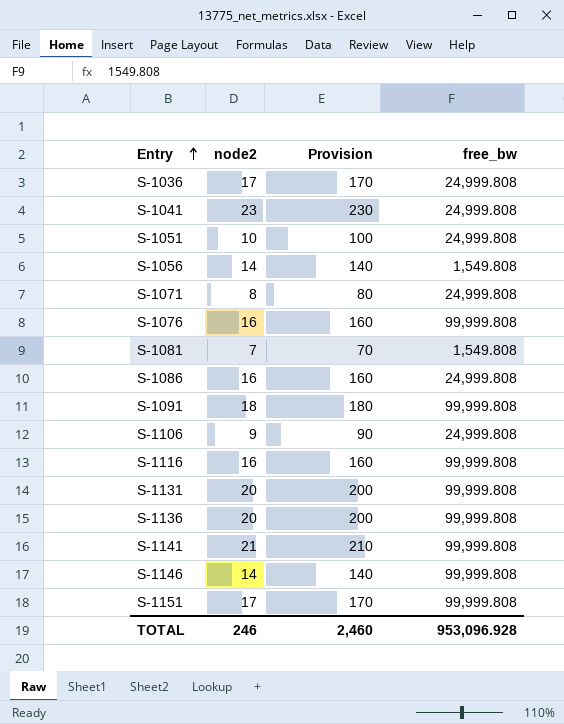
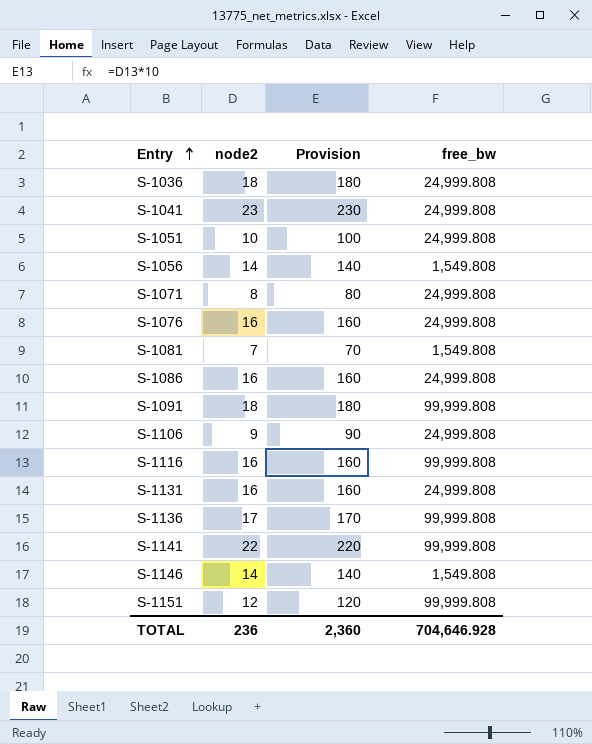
S-1036 | node2: 17 -> 18
S-1036 | Provision: 170 -> 180
S-1076 | free_bw: 99,999.808 -> 24,999.808
S-1131 | node2: 20 -> 16
S-1131 | Provision: 200 -> 160
S-1131 | free_bw: 99,999.808 -> 24,999.808
S-1136 | node2: 20 -> 17
S-1136 | Provision: 200 -> 170
S-1141 | node2: 21 -> 22
S-1141 | Provision: 210 -> 220
S-1146 | free_bw: 99,999.808 -> 1,549.808
S-1151 | node2: 17 -> 12
S-1151 | Provision: 170 -> 120
TOTAL | node2: 246 -> 236
TOTAL | Provision: 2,460 -> 2,360
TOTAL | free_bw: 953,096.928 -> 704,646.928

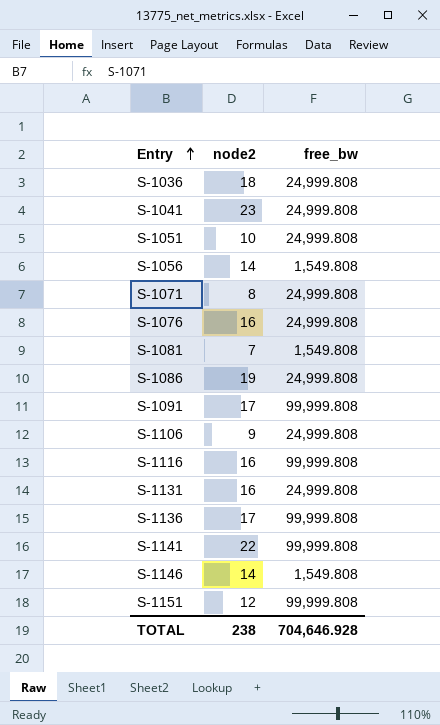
column Provision | formula: [node2] * 10 -> none
S-1086 | node2: 16 -> 19
S-1091 | node2: 18 -> 17
TOTAL | node2: 236 -> 238

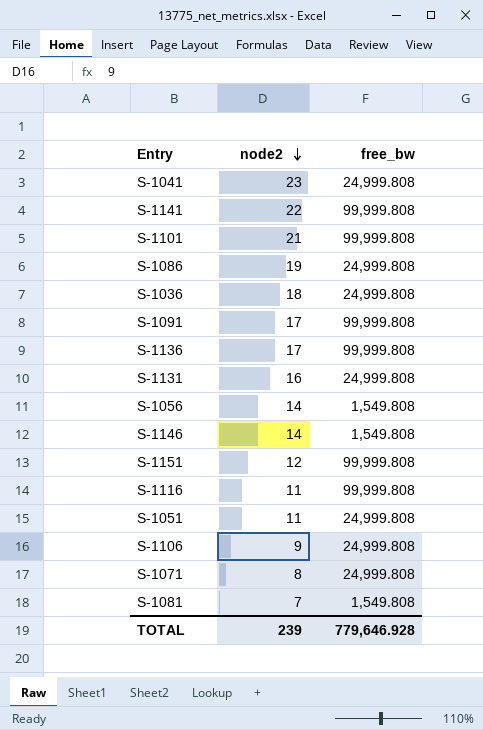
row order: Entry ascending -> node2 descending
row S-1076: 16 | 24,999.808 -> none
row S-1101: none -> 21 | 99,999.808
S-1116 | node2: 16 -> 11
S-1051 | node2: 10 -> 11
TOTAL | node2: 238 -> 239
TOTAL | free_bw: 704,646.928 -> 779,646.928

